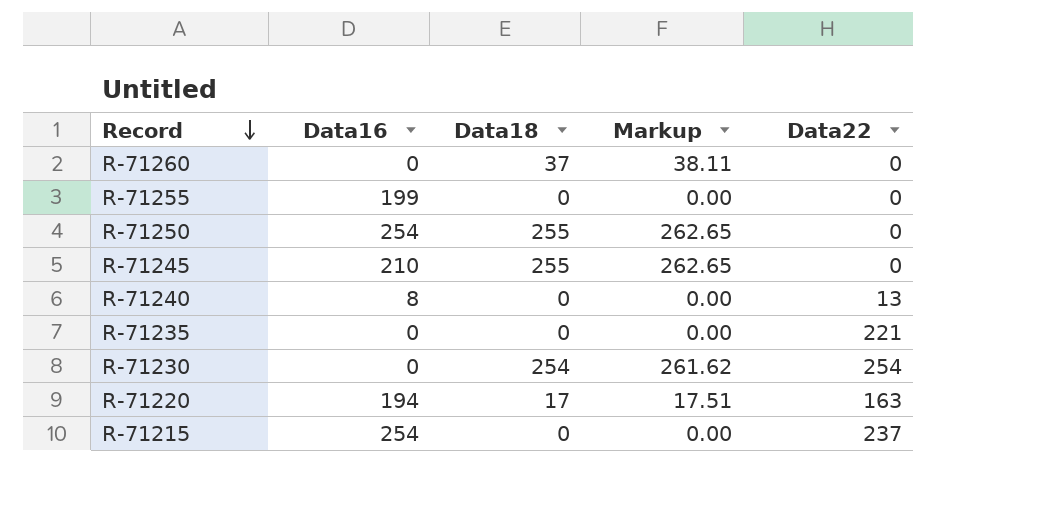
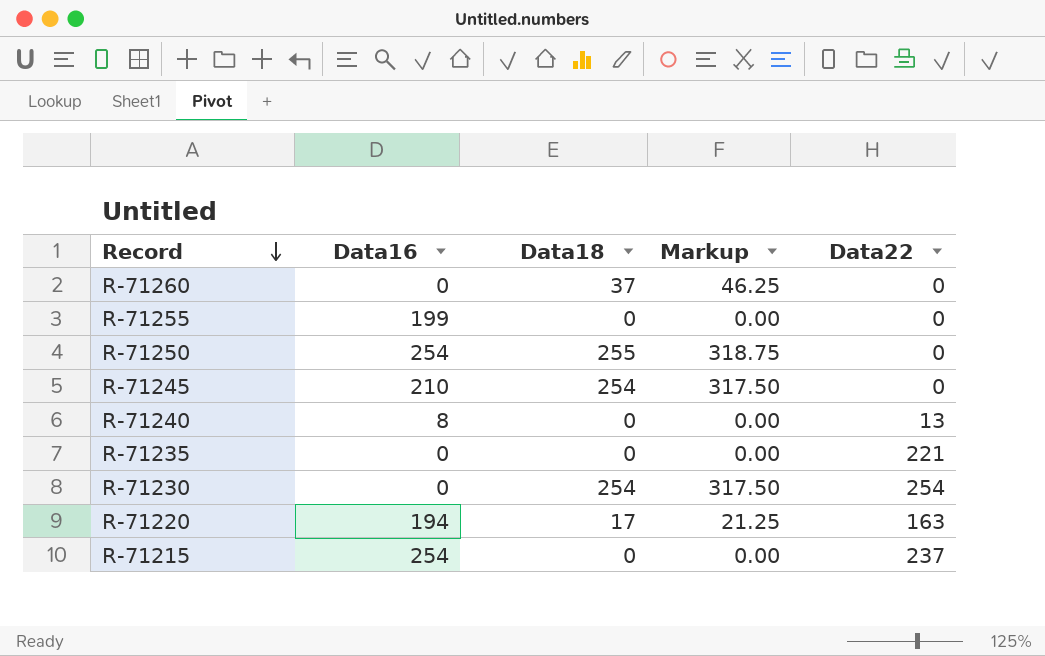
column Markup | formula: [Data18] * 1.03 -> [Data18] * 1.25
R-71245 | Data18: 255 -> 254

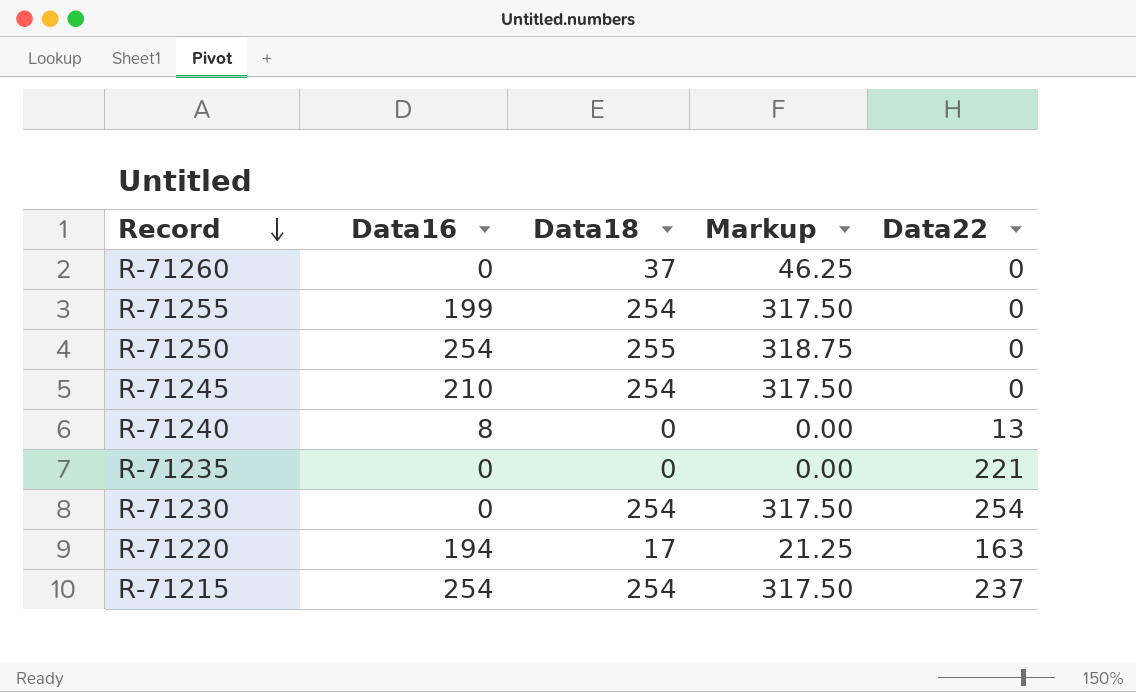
R-71255 | Data18: 0 -> 254
R-71255 | Markup: 0.00 -> 317.50
R-71215 | Data18: 0 -> 254
R-71215 | Markup: 0.00 -> 317.50

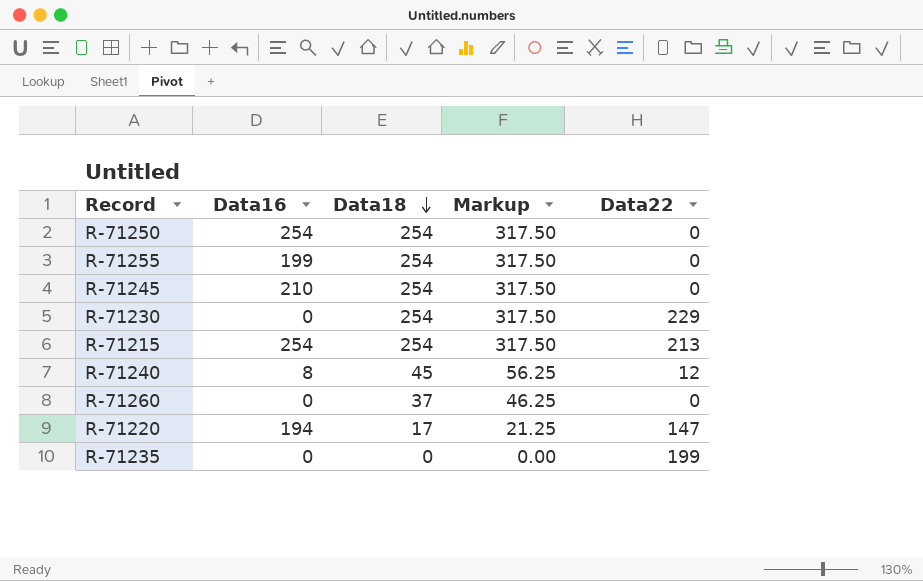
row order: Record descending -> Data18 descending
R-71250 | Data18: 255 -> 254
R-71250 | Markup: 318.75 -> 317.50
R-71230 | Data22: 254 -> 229
R-71215 | Data22: 237 -> 213
R-71240 | Data18: 0 -> 45
R-71240 | Markup: 0.00 -> 56.25
R-71240 | Data22: 13 -> 12
R-71220 | Data22: 163 -> 147
R-71235 | Data22: 221 -> 199

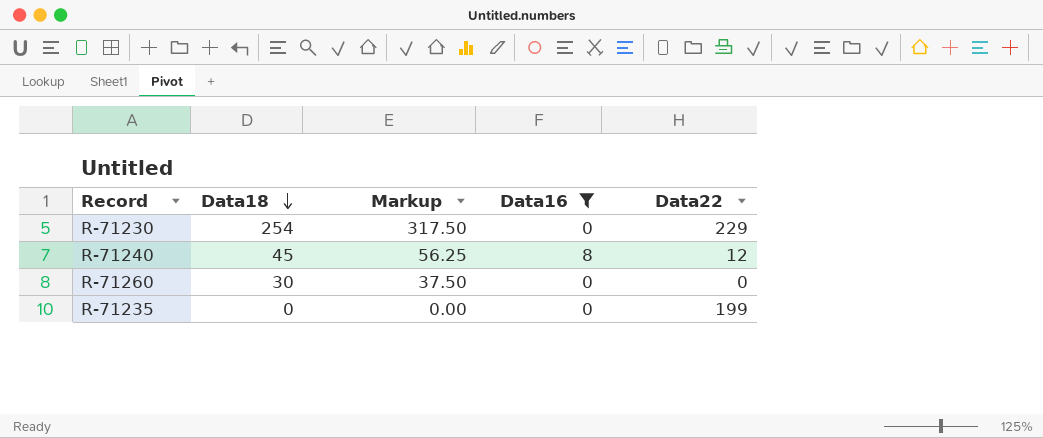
filter: none -> Data16 <= 8
column Data16 | position: 2 -> 4
R-71260 | Data18: 37 -> 30
R-71260 | Markup: 46.25 -> 37.50

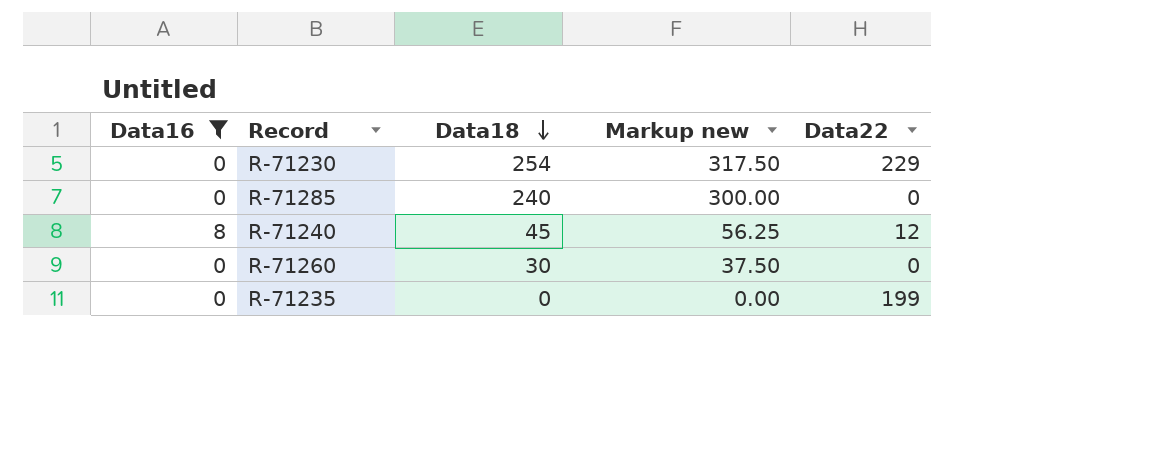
column Data16 | position: 4 -> 1
column name: Markup -> Markup new
row R-71285: none -> 0 | 240 | 300.00 | 0

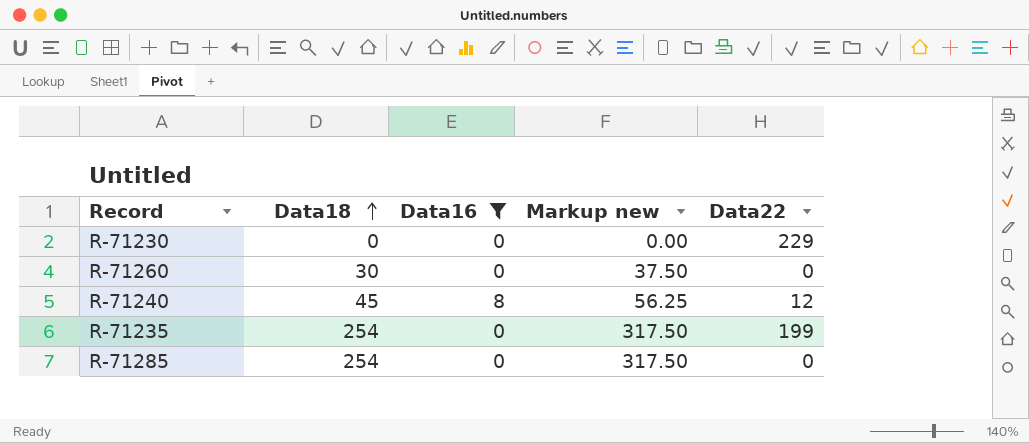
row order: Data18 descending -> Data18 ascending
column Data16 | position: 1 -> 3
R-71230 | Data18: 254 -> 0
R-71230 | Markup new: 317.50 -> 0.00
R-71235 | Data18: 0 -> 254
R-71235 | Markup new: 0.00 -> 317.50
R-71285 | Data18: 240 -> 254
R-71285 | Markup new: 300.00 -> 317.50

